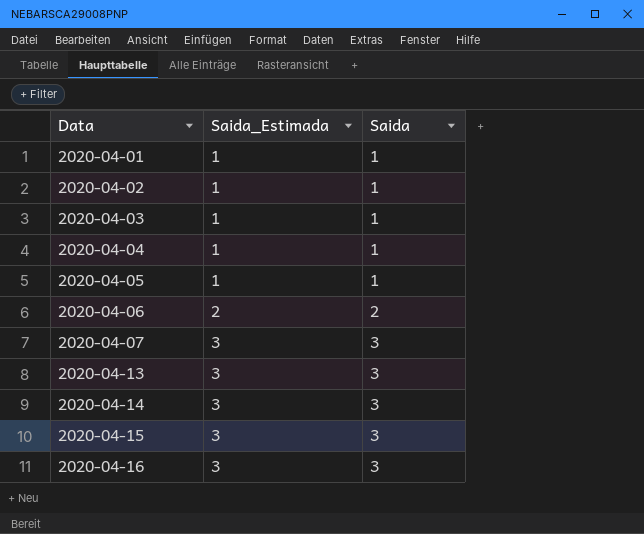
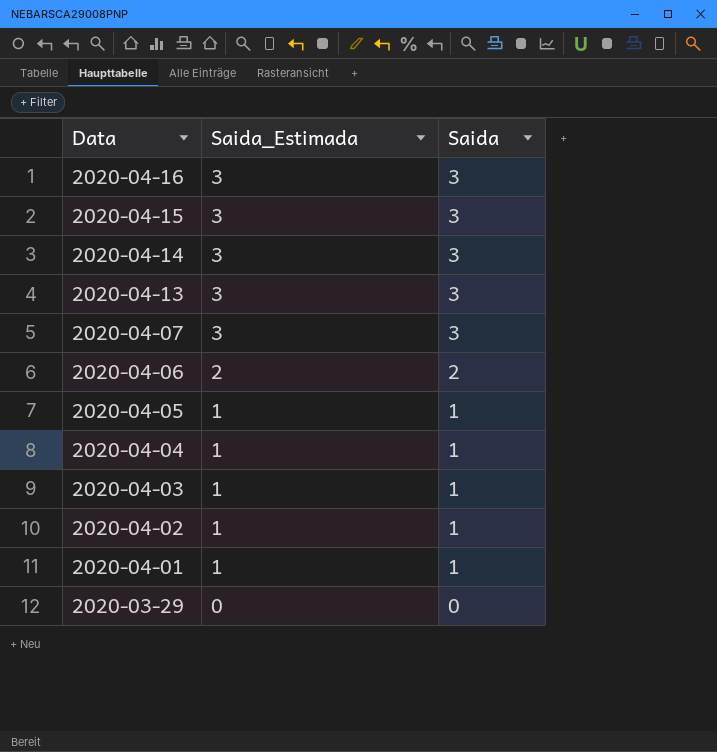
row order: Data ascending -> Data descending
row 2020-03-29: none -> 0 | 0

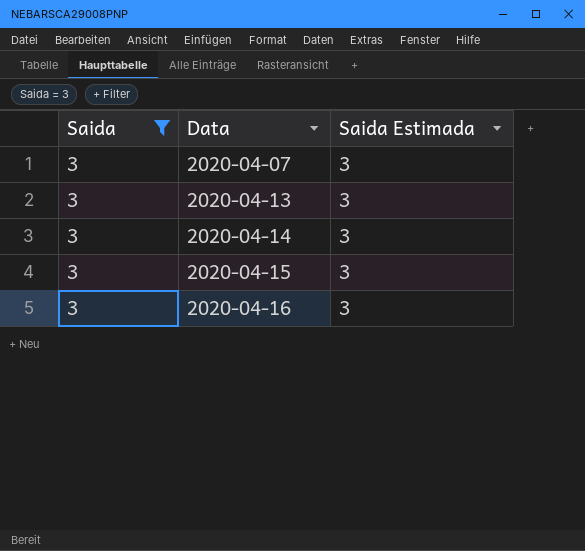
filter: none -> Saida = 3
row order: Data descending -> Data ascending
column Saida | position: 3 -> 1
column name: Saida_Estimada -> Saida Estimada

